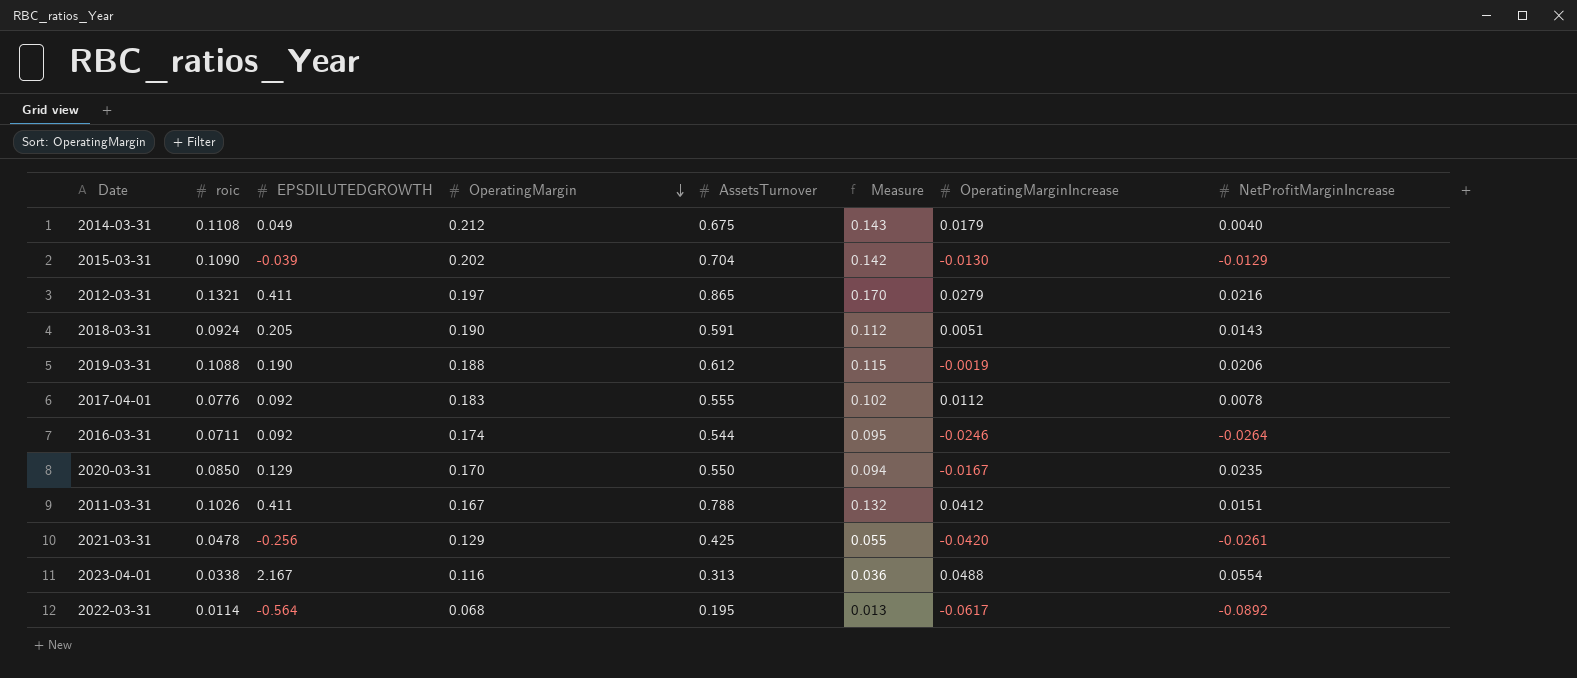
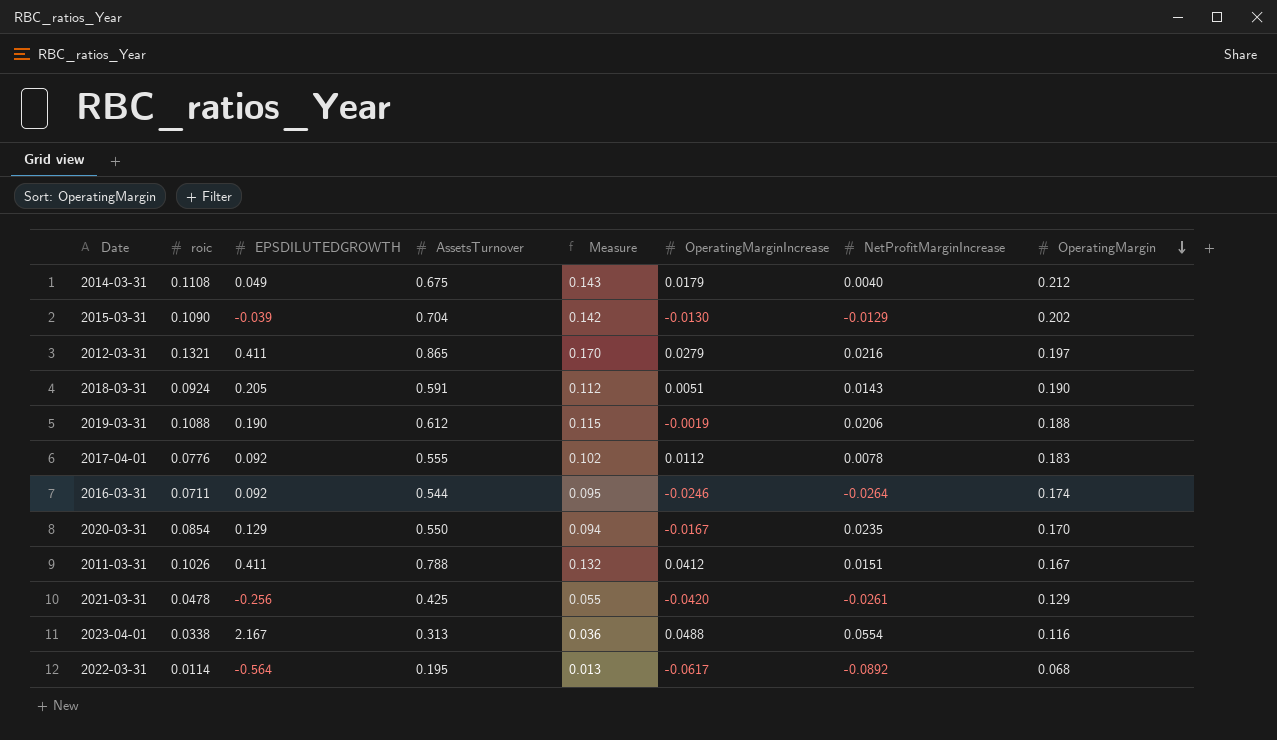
column OperatingMargin | position: 4 -> 8
2020-03-31 | roic: 0.0850 -> 0.0854

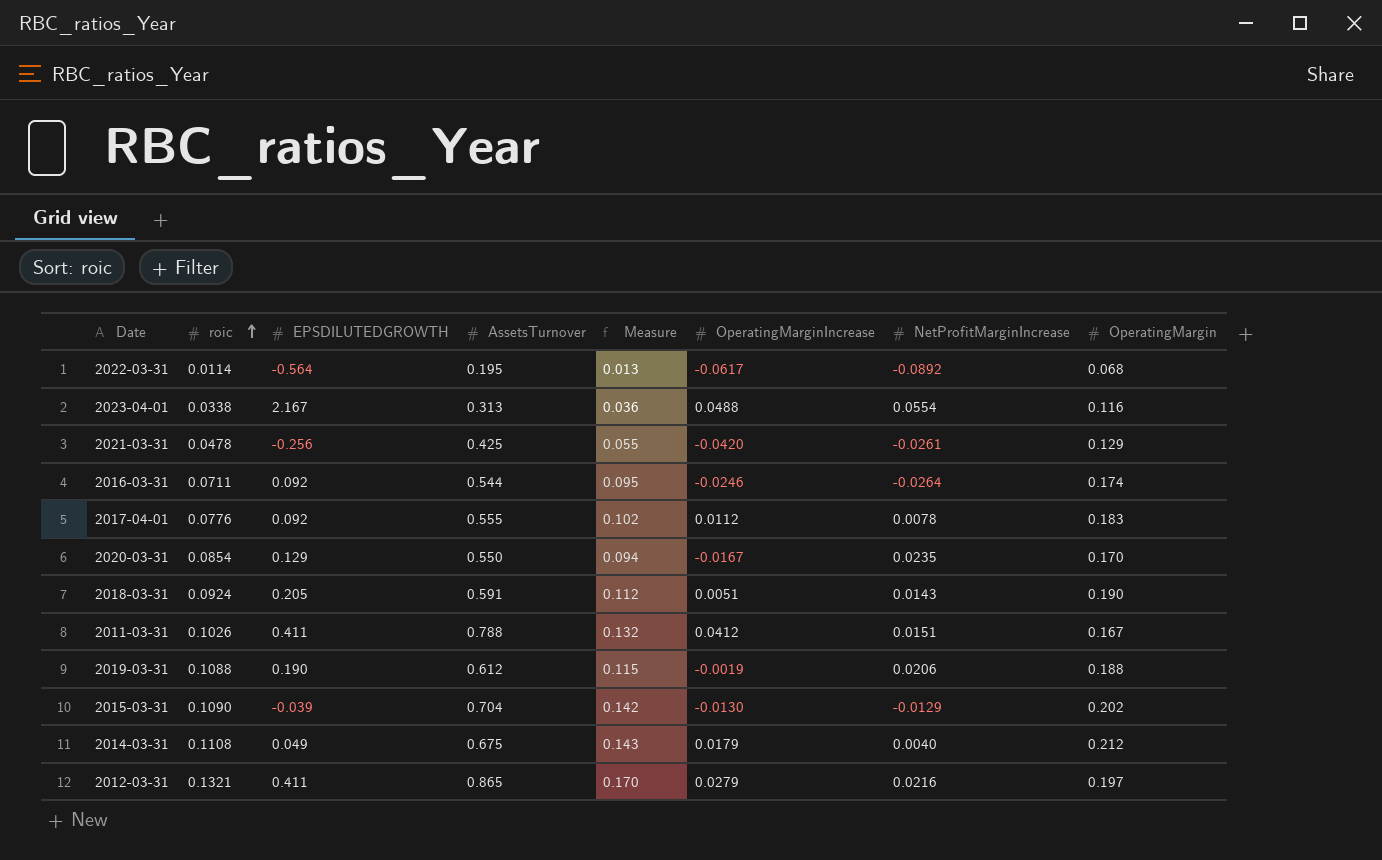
row order: OperatingMargin descending -> roic ascending

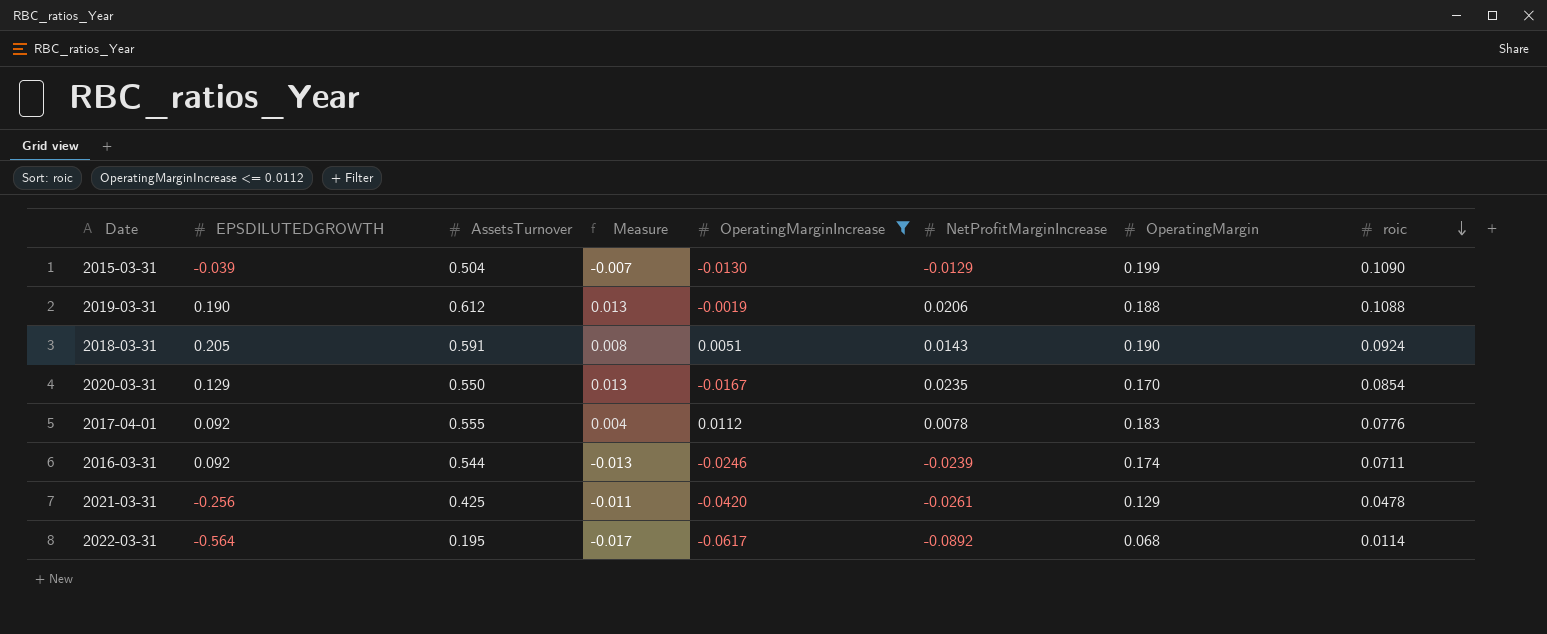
filter: none -> OperatingMarginIncrease <= 0.0112
row order: roic ascending -> roic descending
column Measure | formula: [AssetsTurnover] * [OperatingMargin] -> [AssetsTurnover] * [NetProfitMarginIncrease]
column roic | position: 2 -> 8
2015-03-31 | AssetsTurnover: 0.704 -> 0.504
2015-03-31 | OperatingMargin: 0.202 -> 0.199
2016-03-31 | NetProfitMarginIncrease: -0.0264 -> -0.0239

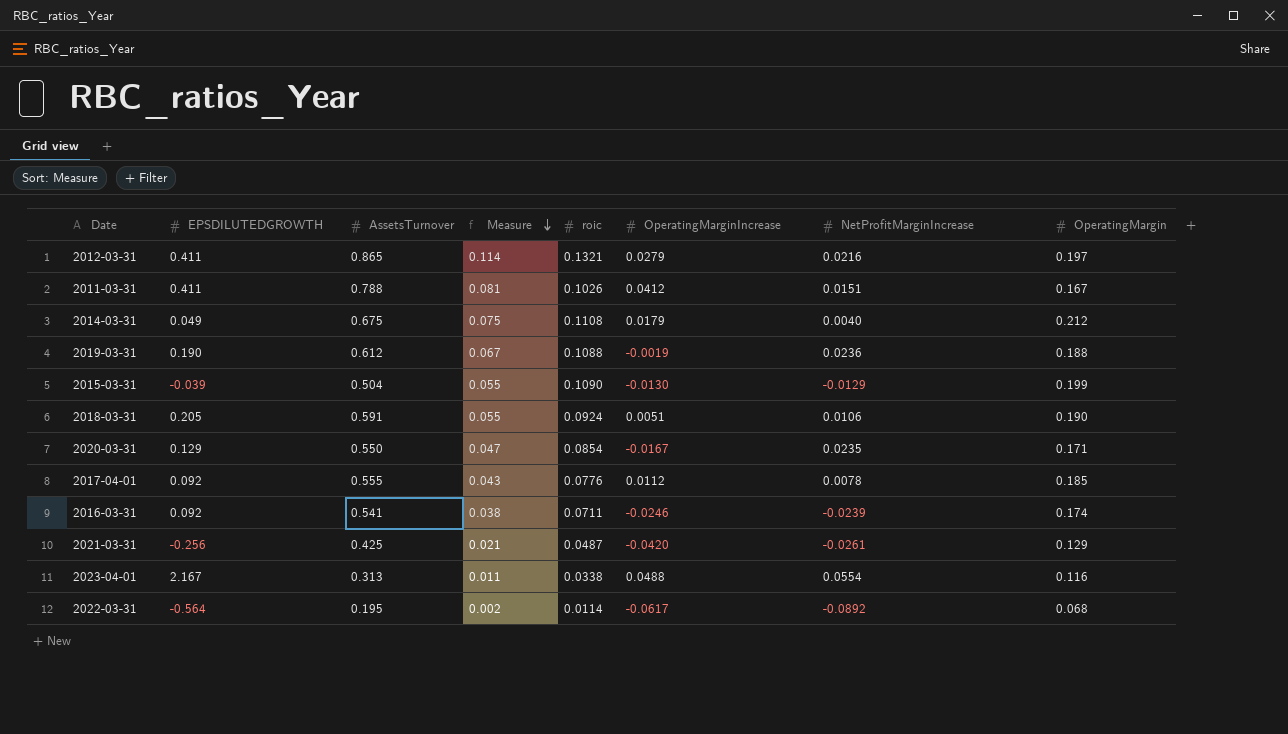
filter: OperatingMarginIncrease <= 0.0112 -> none
row order: roic descending -> Measure descending
column Measure | formula: [AssetsTurnover] * [NetProfitMarginIncrease] -> [AssetsTurnover] * [roic]
column roic | position: 8 -> 5
2019-03-31 | NetProfitMarginIncrease: 0.0206 -> 0.0236
2018-03-31 | NetProfitMarginIncrease: 0.0143 -> 0.0106
2020-03-31 | OperatingMargin: 0.170 -> 0.171
2017-04-01 | OperatingMargin: 0.183 -> 0.185
2016-03-31 | AssetsTurnover: 0.544 -> 0.541
2021-03-31 | roic: 0.0478 -> 0.0487

